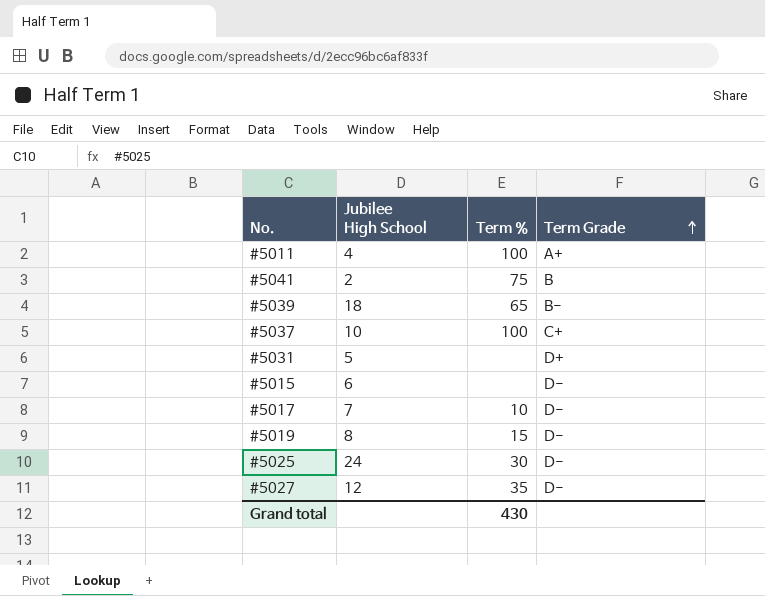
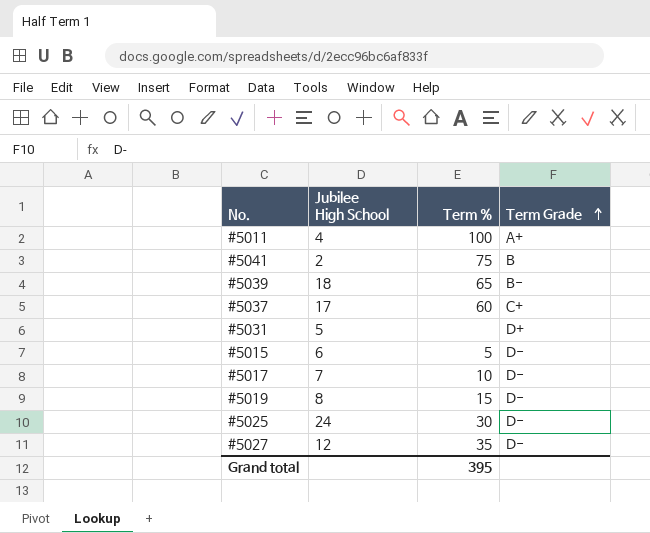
#5037 | Jubilee High School: 10 -> 17
#5037 | Term %: 100 -> 60
#5015 | Term %: none -> 5
Grand total | Term %: 430 -> 395

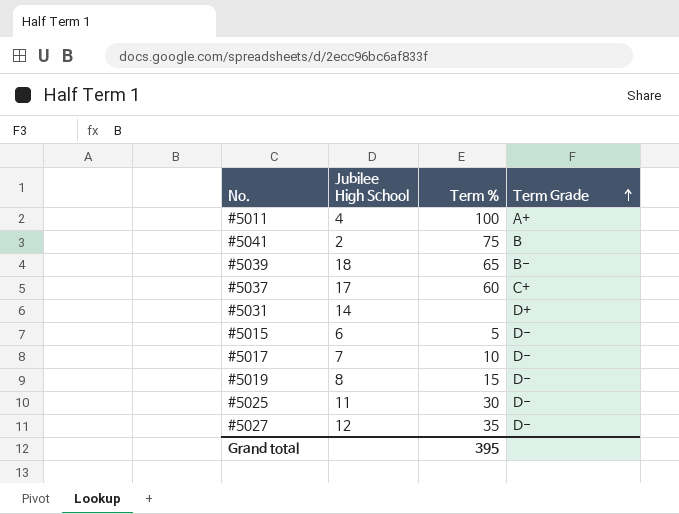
#5031 | Jubilee High School: 5 -> 14
#5025 | Jubilee High School: 24 -> 11

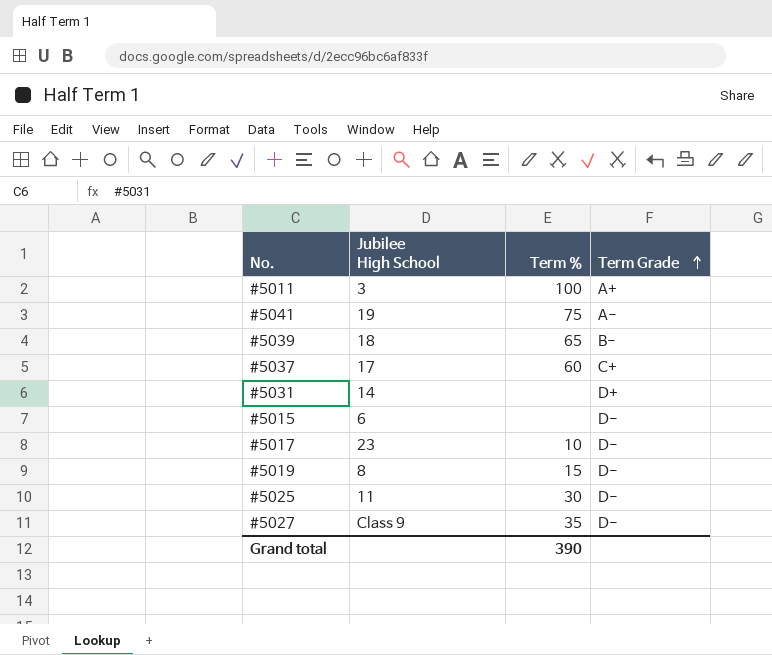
#5011 | Jubilee High School: 4 -> 3
#5041 | Jubilee High School: 2 -> 19
#5041 | Term Grade: B -> A-
#5015 | Term %: 5 -> none
#5017 | Jubilee High School: 7 -> 23
#5027 | Jubilee High School: 12 -> Class 9
Grand total | Term %: 395 -> 390

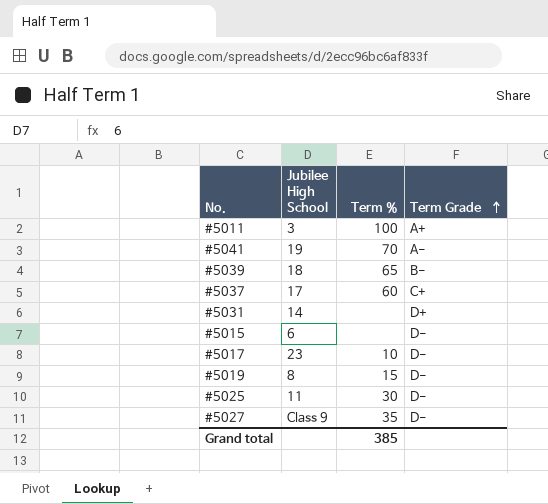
#5041 | Term %: 75 -> 70
Grand total | Term %: 390 -> 385

